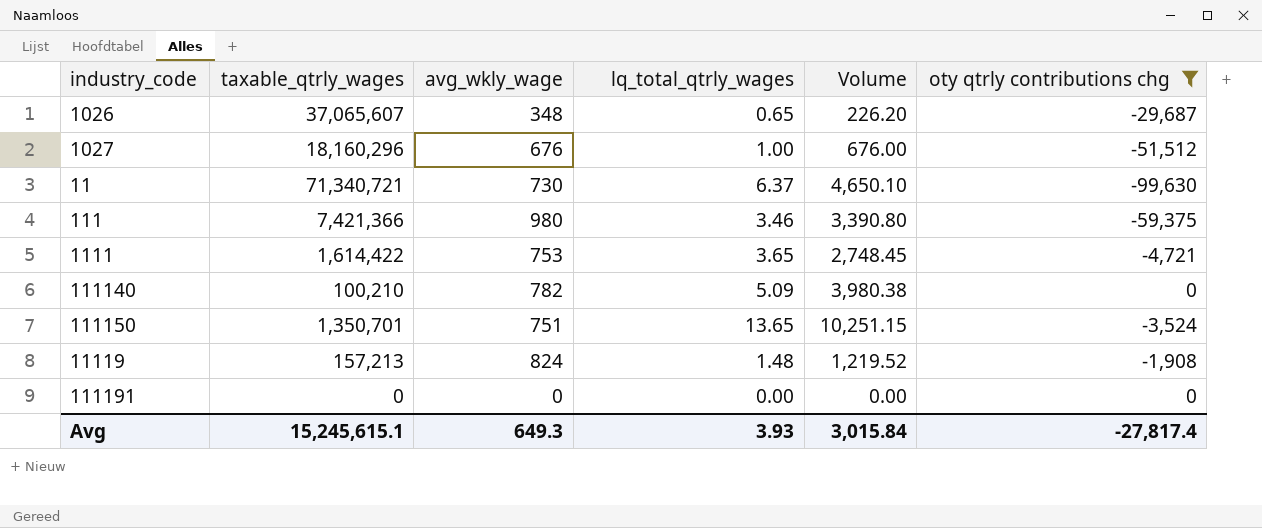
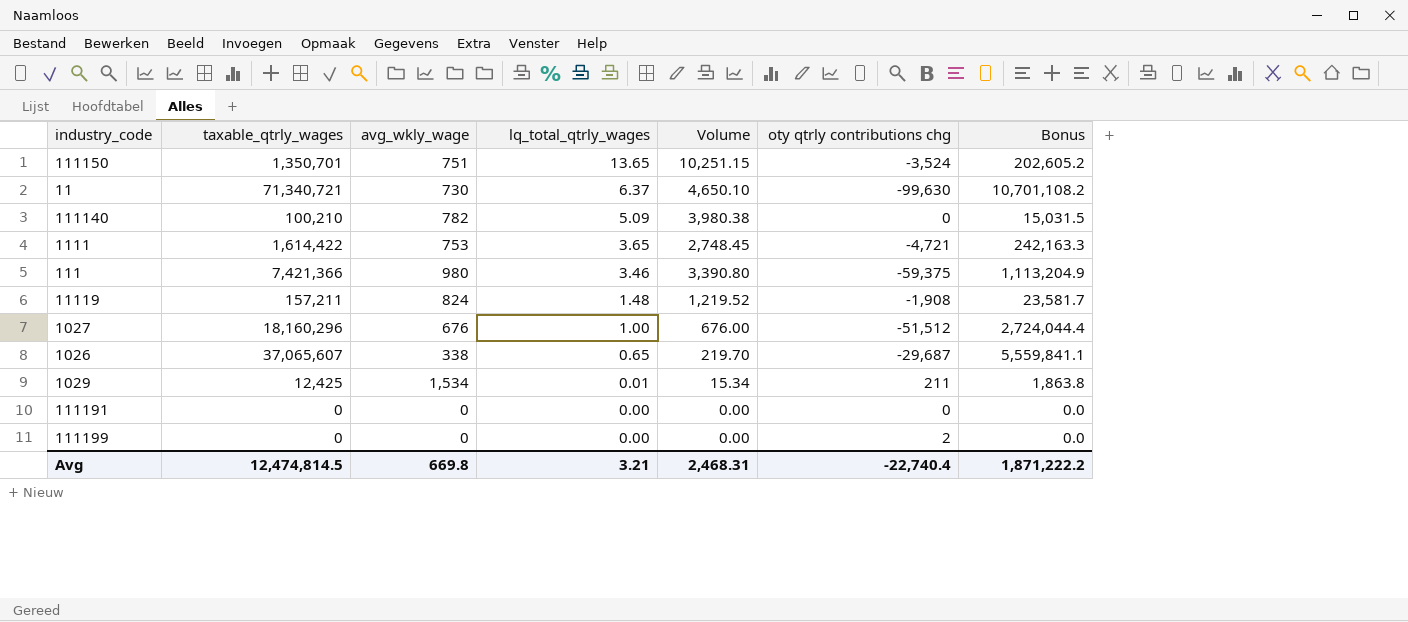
filter: oty qtrly contributions chg <= 0 -> none
row order: none -> lq_total_qtrly_wages descending
column Bonus | formula: none -> [taxable_qtrly_wages] * 0.15
11119 | taxable_qtrly_wages: 157,213 -> 157,211
1026 | avg_wkly_wage: 348 -> 338
1026 | Volume: 226.20 -> 219.70
Avg | taxable_qtrly_wages: 15,245,615.1 -> 12,474,814.5
Avg | avg_wkly_wage: 649.3 -> 669.8
Avg | lq_total_qtrly_wages: 3.93 -> 3.21
Avg | Volume: 3,015.84 -> 2,468.31
Avg | oty qtrly contributions chg: -27,817.4 -> -22,740.4

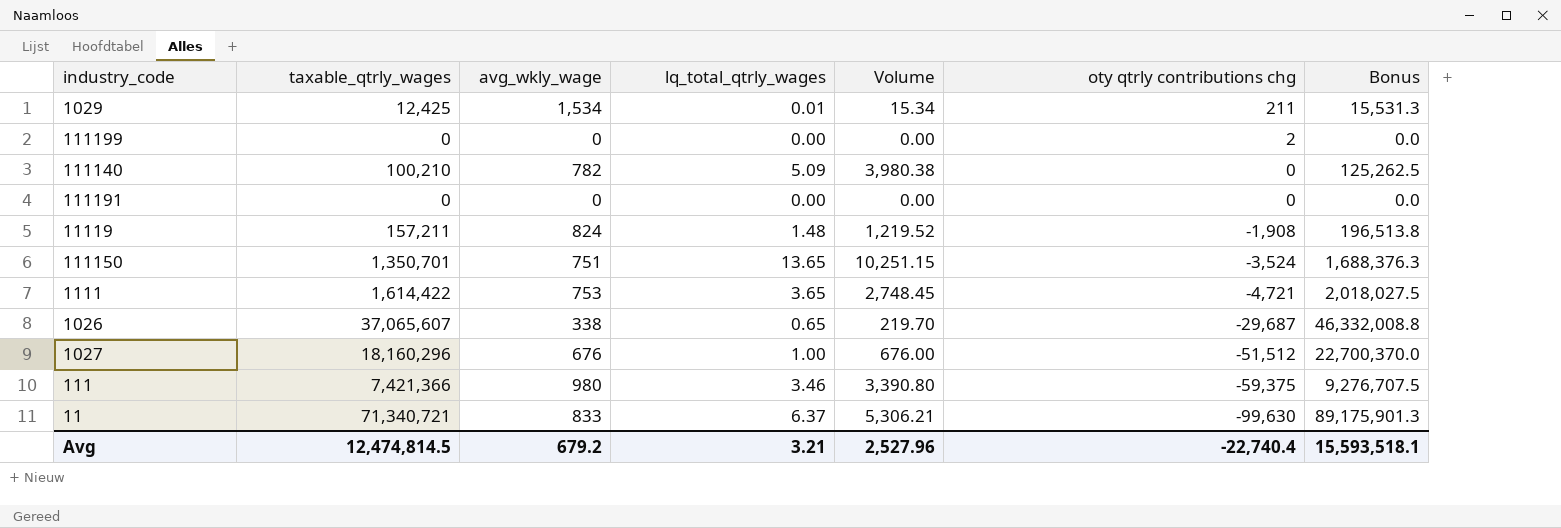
row order: lq_total_qtrly_wages descending -> oty qtrly contributions chg descending
column Bonus | formula: [taxable_qtrly_wages] * 0.15 -> [taxable_qtrly_wages] * 1.25
11 | avg_wkly_wage: 730 -> 833
11 | Volume: 4,650.10 -> 5,306.21
Avg | avg_wkly_wage: 669.8 -> 679.2
Avg | Volume: 2,468.31 -> 2,527.96
Avg | Bonus: 1,871,222.2 -> 15,593,518.1

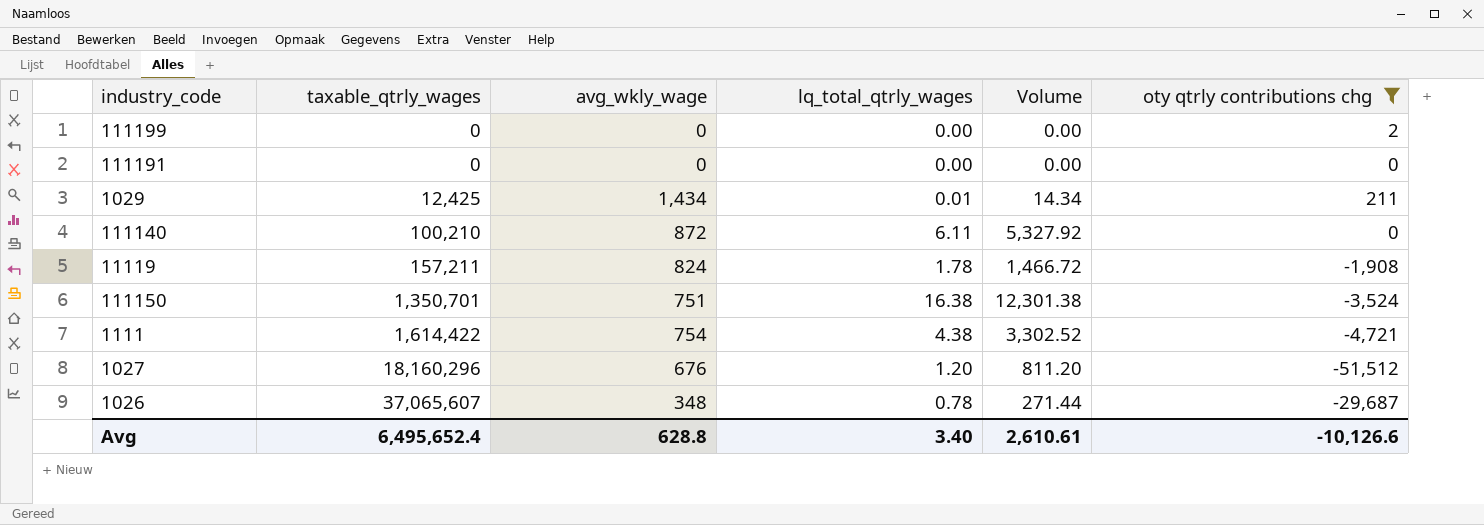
filter: none -> oty qtrly contributions chg >= -51,512
row order: oty qtrly contributions chg descending -> taxable_qtrly_wages ascending
column Bonus | formula: [taxable_qtrly_wages] * 1.25 -> none
1029 | avg_wkly_wage: 1,534 -> 1,434
1029 | Volume: 15.34 -> 14.34
111140 | avg_wkly_wage: 782 -> 872
111140 | lq_total_qtrly_wages: 5.09 -> 6.11
111140 | Volume: 3,980.38 -> 5,327.92
11119 | lq_total_qtrly_wages: 1.48 -> 1.78
11119 | Volume: 1,219.52 -> 1,466.72
111150 | lq_total_qtrly_wages: 13.65 -> 16.38
111150 | Volume: 10,251.15 -> 12,301.38
1111 | avg_wkly_wage: 753 -> 754
1111 | lq_total_qtrly_wages: 3.65 -> 4.38
1111 | Volume: 2,748.45 -> 3,302.52
1027 | lq_total_qtrly_wages: 1.00 -> 1.20
1027 | Volume: 676.00 -> 811.20
1026 | avg_wkly_wage: 338 -> 348
1026 | lq_total_qtrly_wages: 0.65 -> 0.78
1026 | Volume: 219.70 -> 271.44
Avg | taxable_qtrly_wages: 12,474,814.5 -> 6,495,652.4
Avg | avg_wkly_wage: 679.2 -> 628.8
Avg | lq_total_qtrly_wages: 3.21 -> 3.40
Avg | Volume: 2,527.96 -> 2,610.61
Avg | oty qtrly contributions chg: -22,740.4 -> -10,126.6

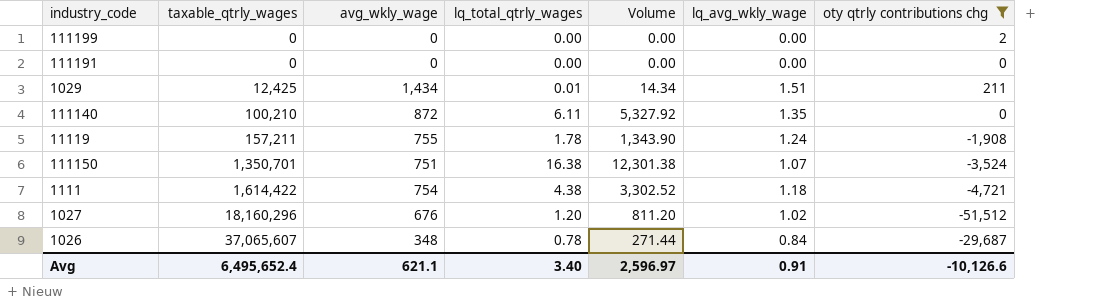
column lq_avg_wkly_wage | position: none -> 6
11119 | avg_wkly_wage: 824 -> 755
11119 | Volume: 1,466.72 -> 1,343.90
Avg | avg_wkly_wage: 628.8 -> 621.1
Avg | Volume: 2,610.61 -> 2,596.97

